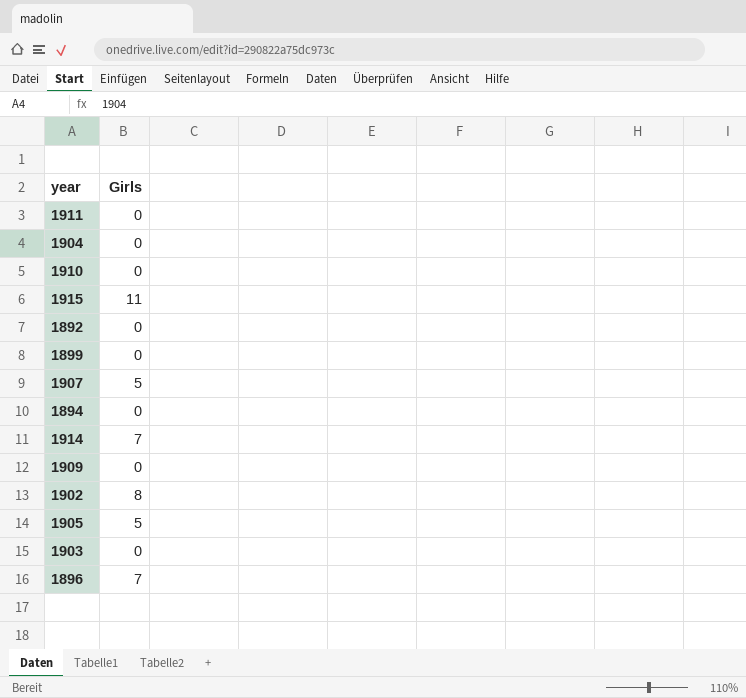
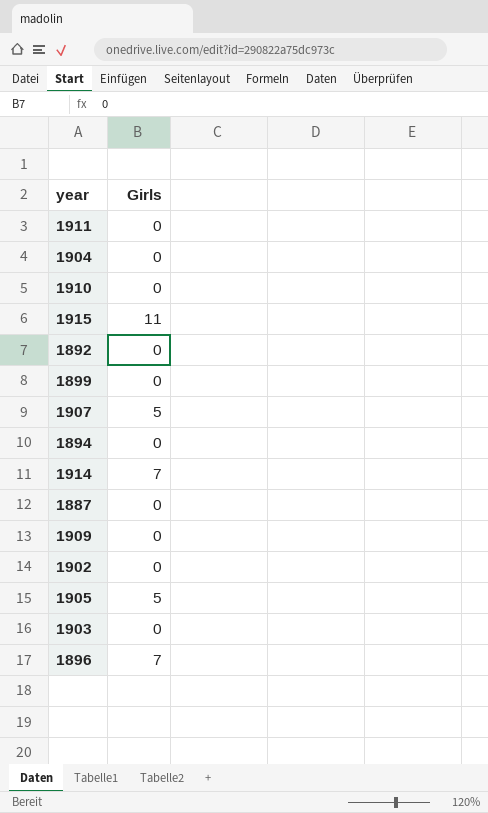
row 1887: none -> 0
1902 | Girls: 8 -> 0

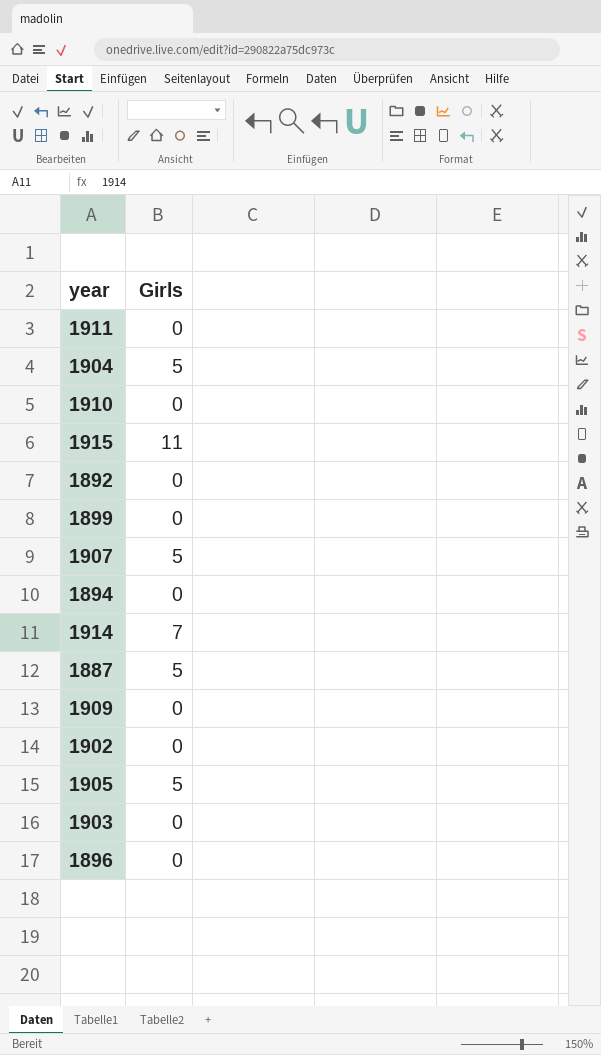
1904 | Girls: 0 -> 5
1887 | Girls: 0 -> 5
1896 | Girls: 7 -> 0

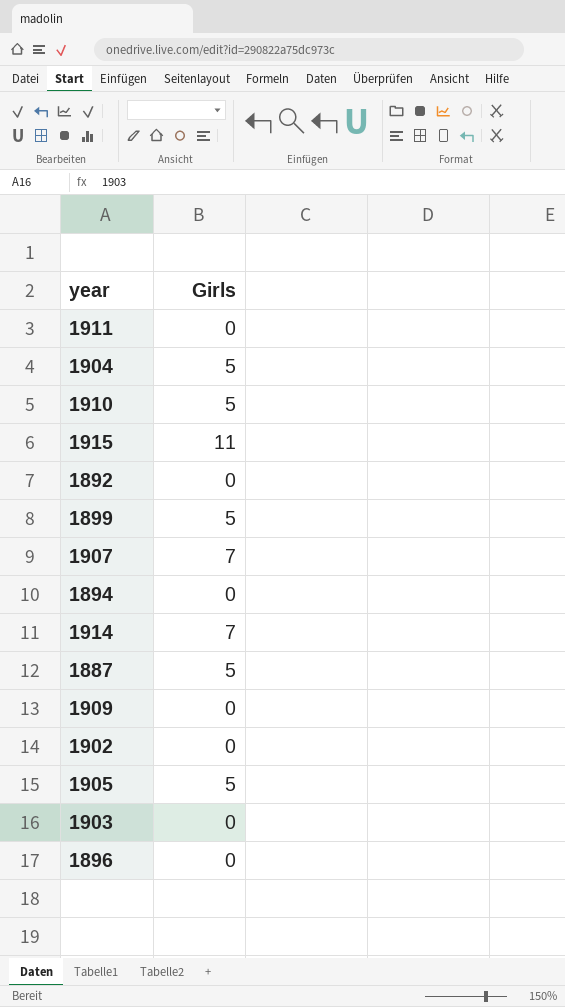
1910 | Girls: 0 -> 5
1899 | Girls: 0 -> 5
1907 | Girls: 5 -> 7

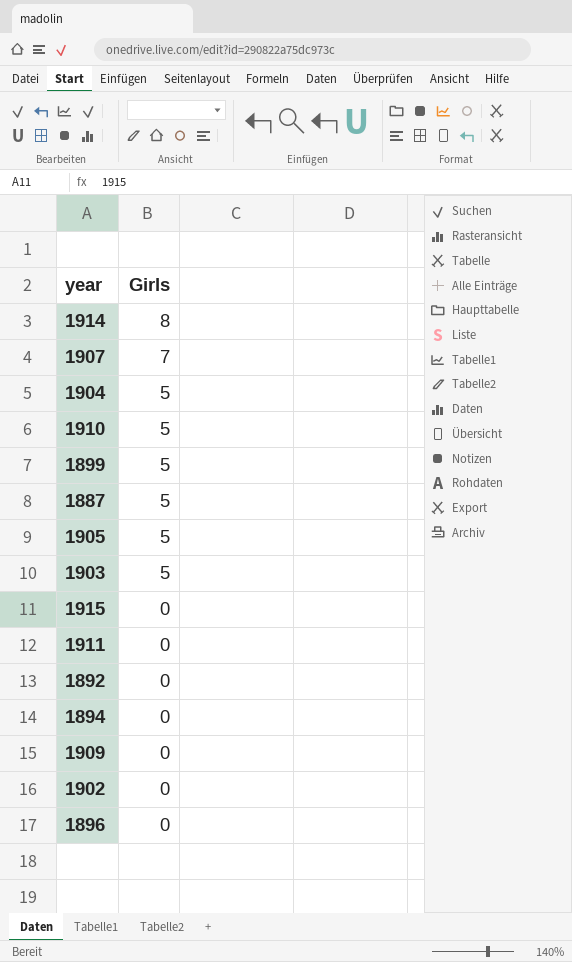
row order: none -> Girls descending
1914 | Girls: 7 -> 8
1903 | Girls: 0 -> 5
1915 | Girls: 11 -> 0

